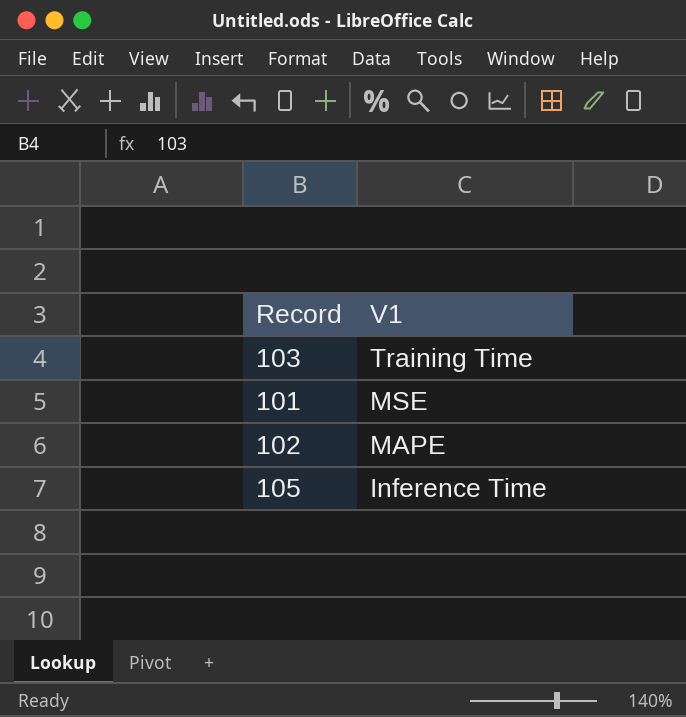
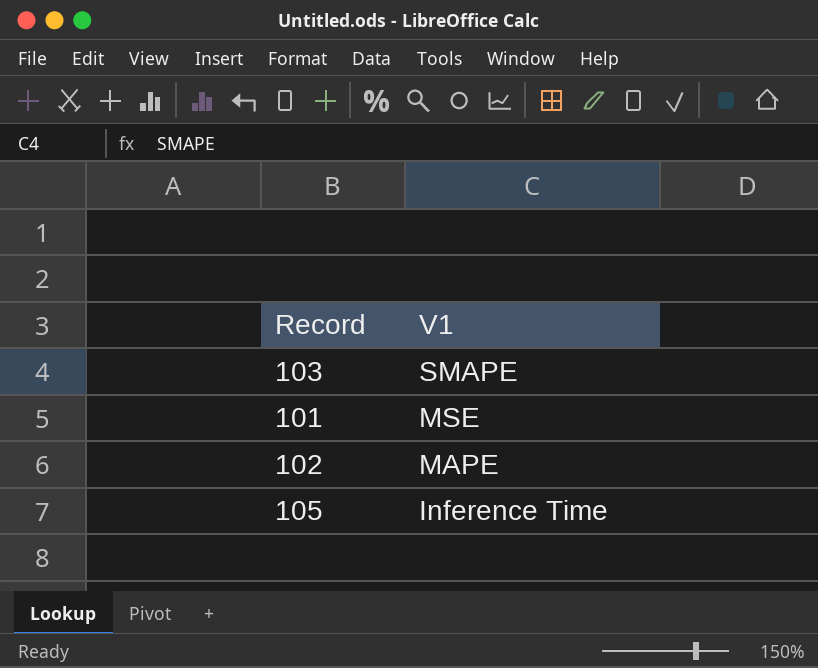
103 | V1: Training Time -> SMAPE

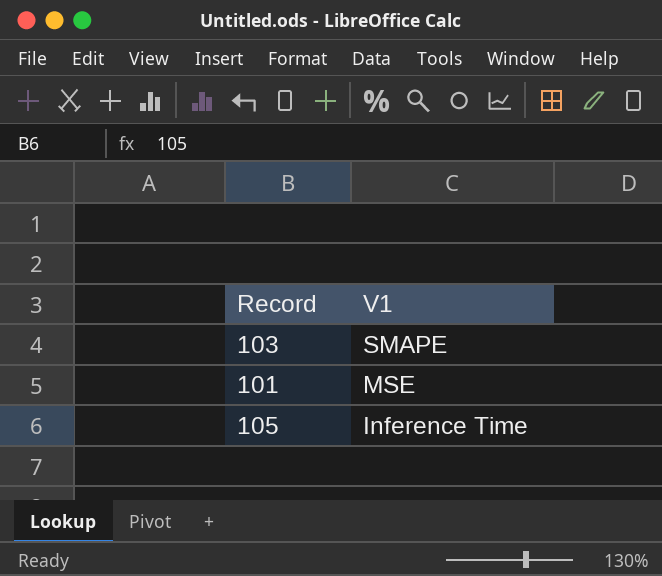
row 102: MAPE -> none

